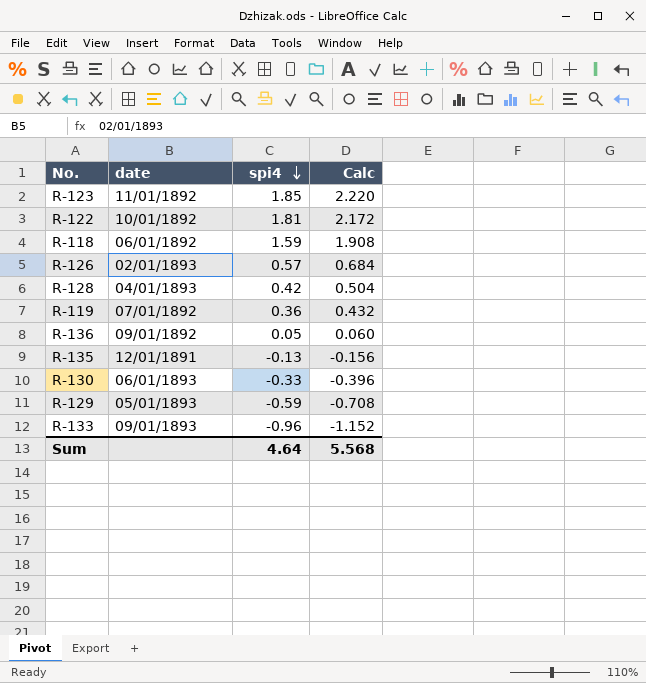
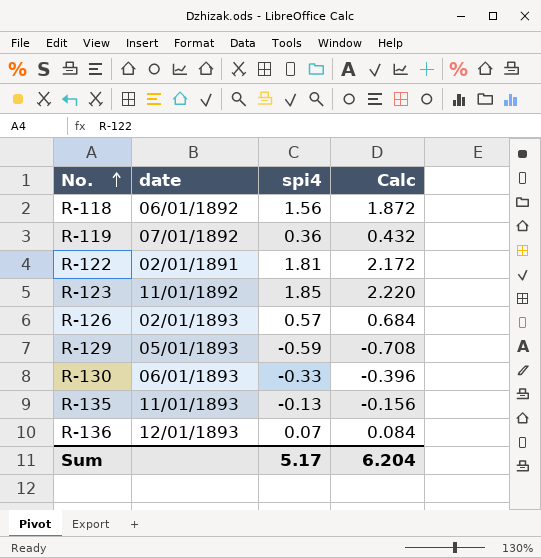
row order: spi4 descending -> No. ascending
row R-128: 04/01/1893 | 0.42 | 0.504 -> none
row R-133: 09/01/1893 | -0.96 | -1.152 -> none
R-118 | spi4: 1.59 -> 1.56
R-118 | Calc: 1.908 -> 1.872
R-122 | date: 10/01/1892 -> 02/01/1891
R-135 | date: 12/01/1891 -> 11/01/1893
R-136 | date: 09/01/1892 -> 12/01/1893
R-136 | spi4: 0.05 -> 0.07
R-136 | Calc: 0.060 -> 0.084
Sum | spi4: 4.64 -> 5.17
Sum | Calc: 5.568 -> 6.204

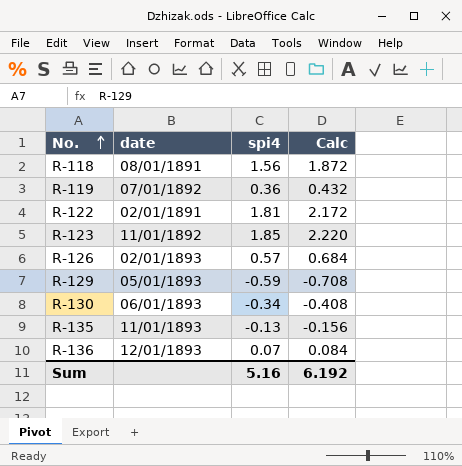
R-118 | date: 06/01/1892 -> 08/01/1891
R-130 | spi4: -0.33 -> -0.34
R-130 | Calc: -0.396 -> -0.408
Sum | spi4: 5.17 -> 5.16
Sum | Calc: 6.204 -> 6.192

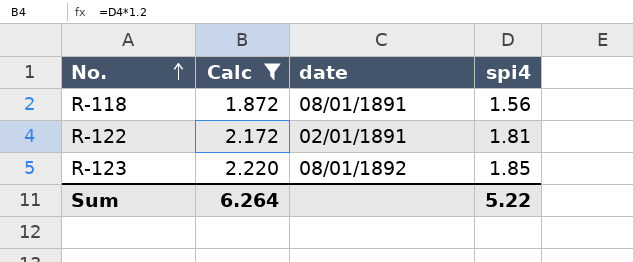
filter: none -> Calc >= 1.872
column Calc | position: 4 -> 2
R-123 | date: 11/01/1892 -> 08/01/1892
Sum | Calc: 6.192 -> 6.264
Sum | spi4: 5.16 -> 5.22

